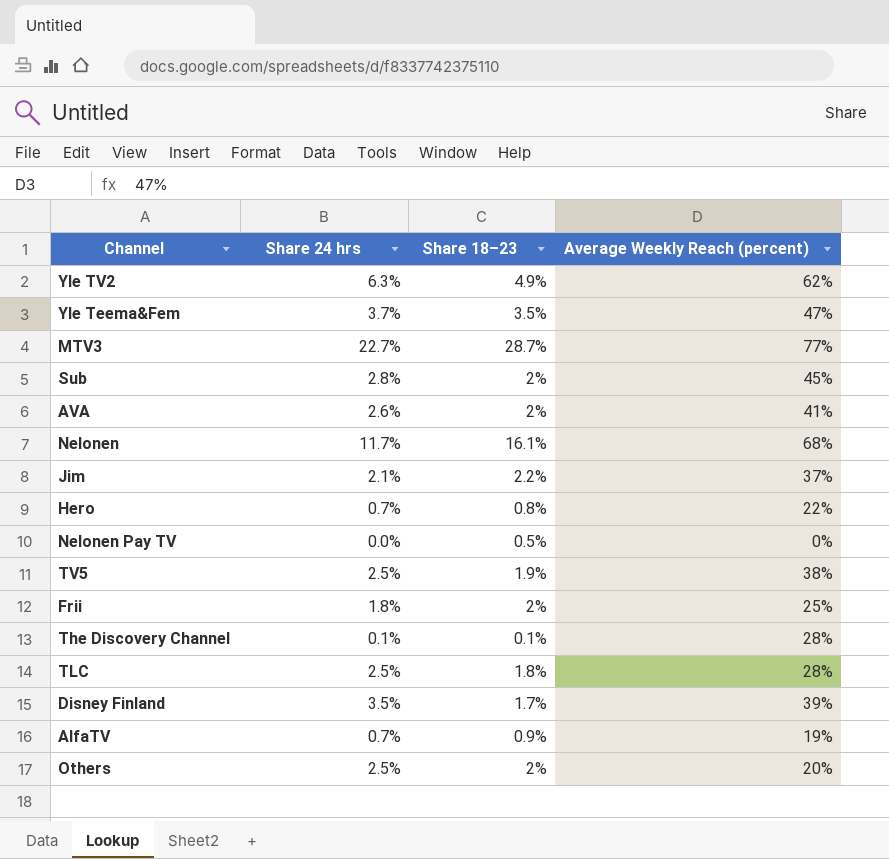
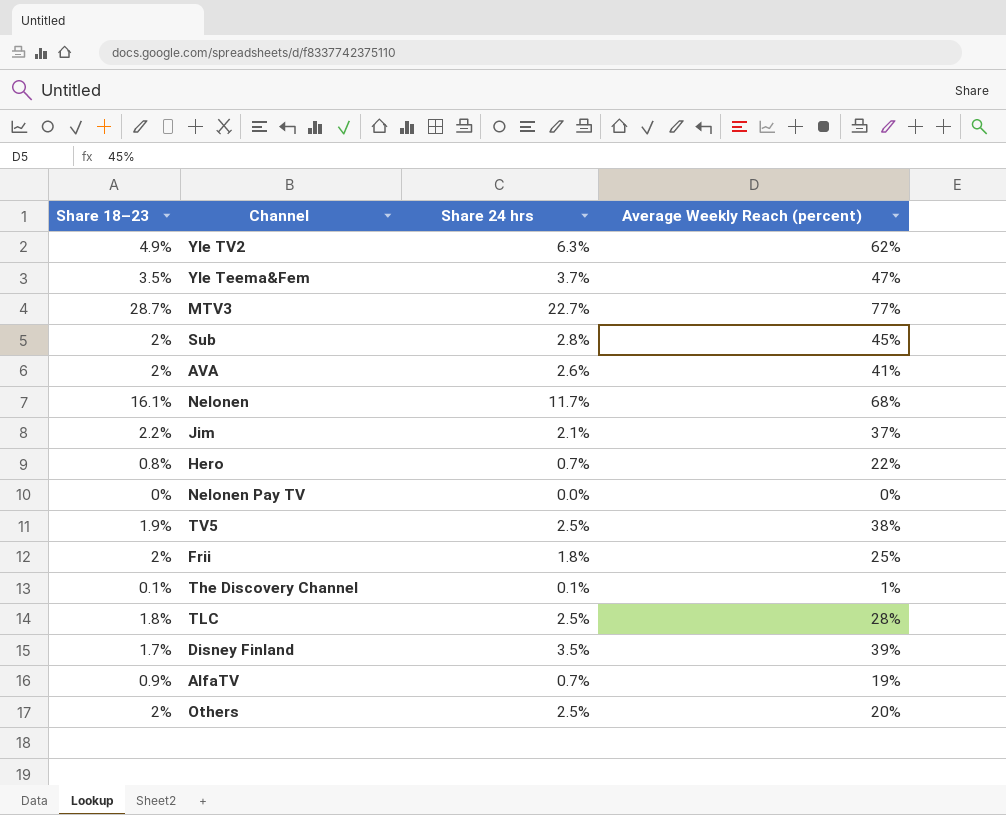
column Share 18–23 | position: 3 -> 1
Nelonen Pay TV | Share 18–23: 0.5% -> 0%
The Discovery Channel | Average Weekly Reach (percent): 28% -> 1%

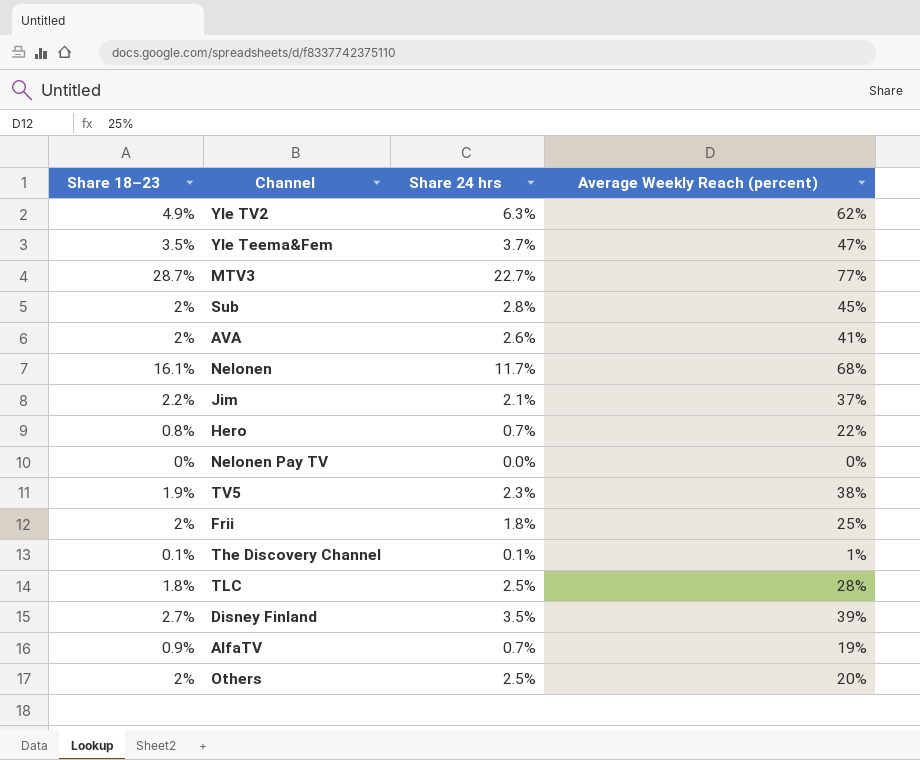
TV5 | Share 24 hrs: 2.5% -> 2.3%
Disney Finland | Share 18–23: 1.7% -> 2.7%

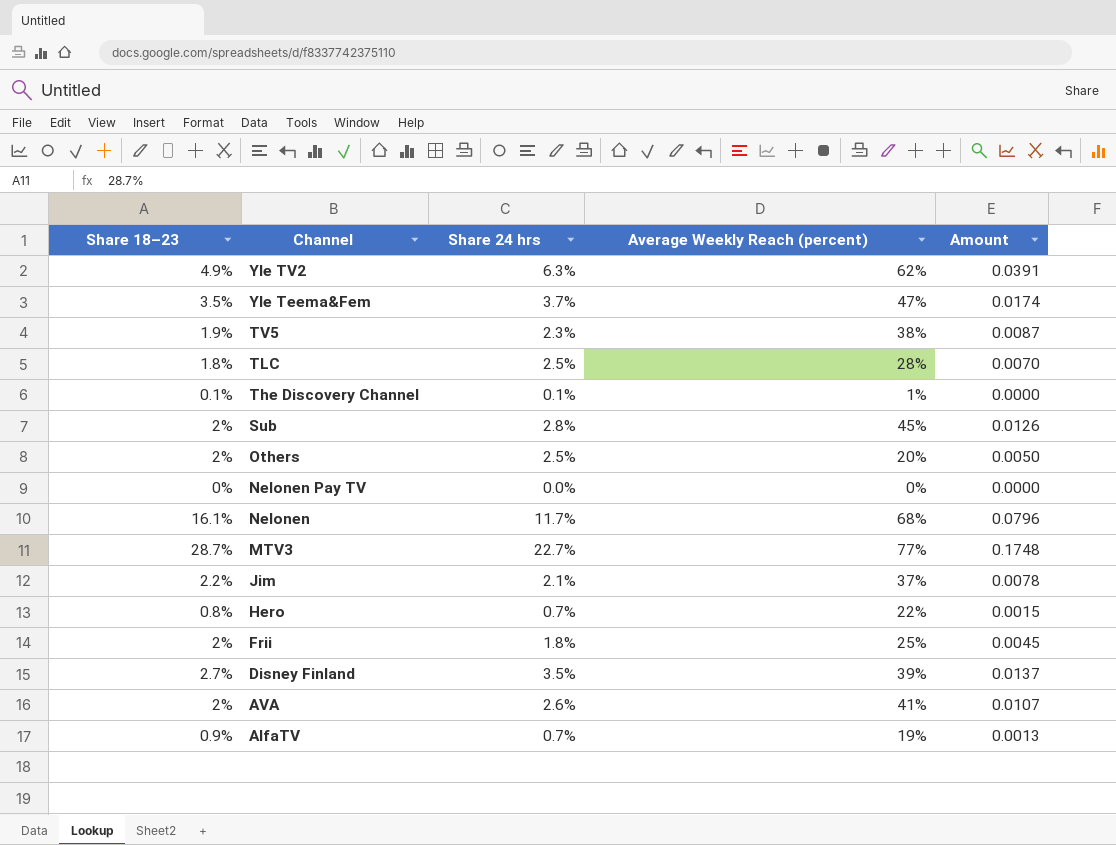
row order: none -> Channel descending
column Amount | formula: none -> [Share 24 hrs] * [Average Weekly Reach (percent)]

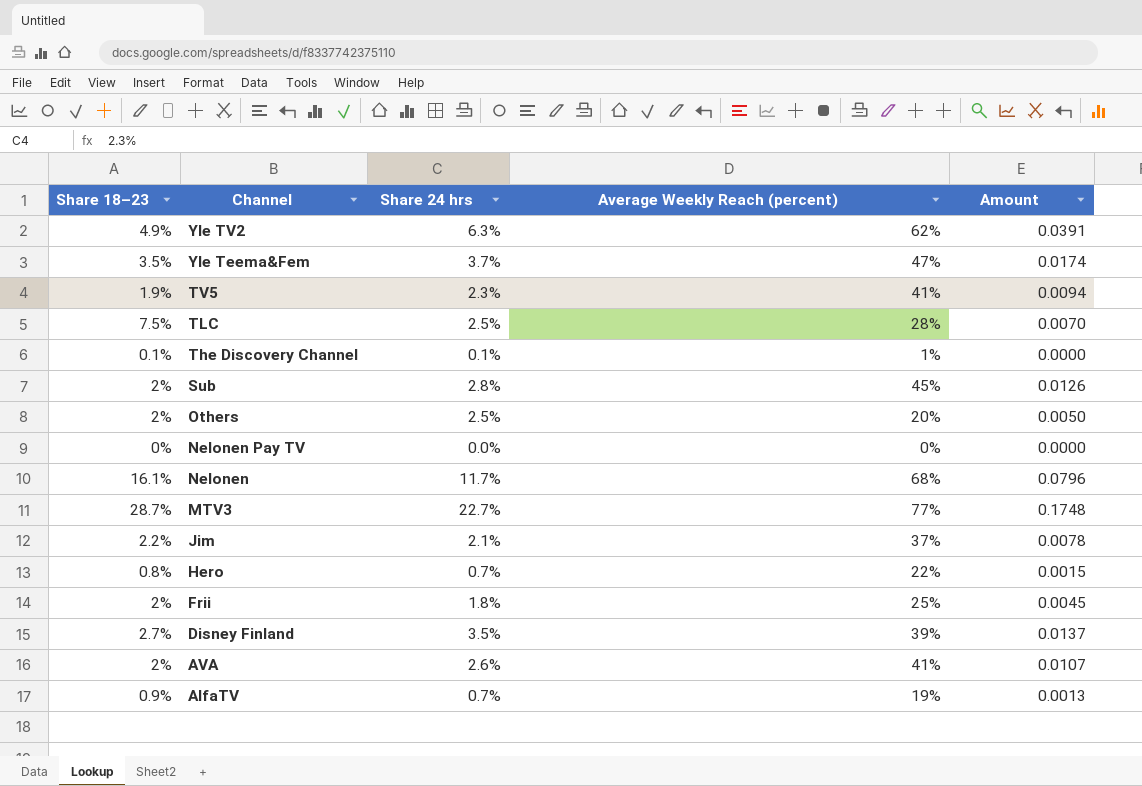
TV5 | Average Weekly Reach (percent): 38% -> 41%
TV5 | Amount: 0.0087 -> 0.0094
TLC | Share 18–23: 1.8% -> 7.5%

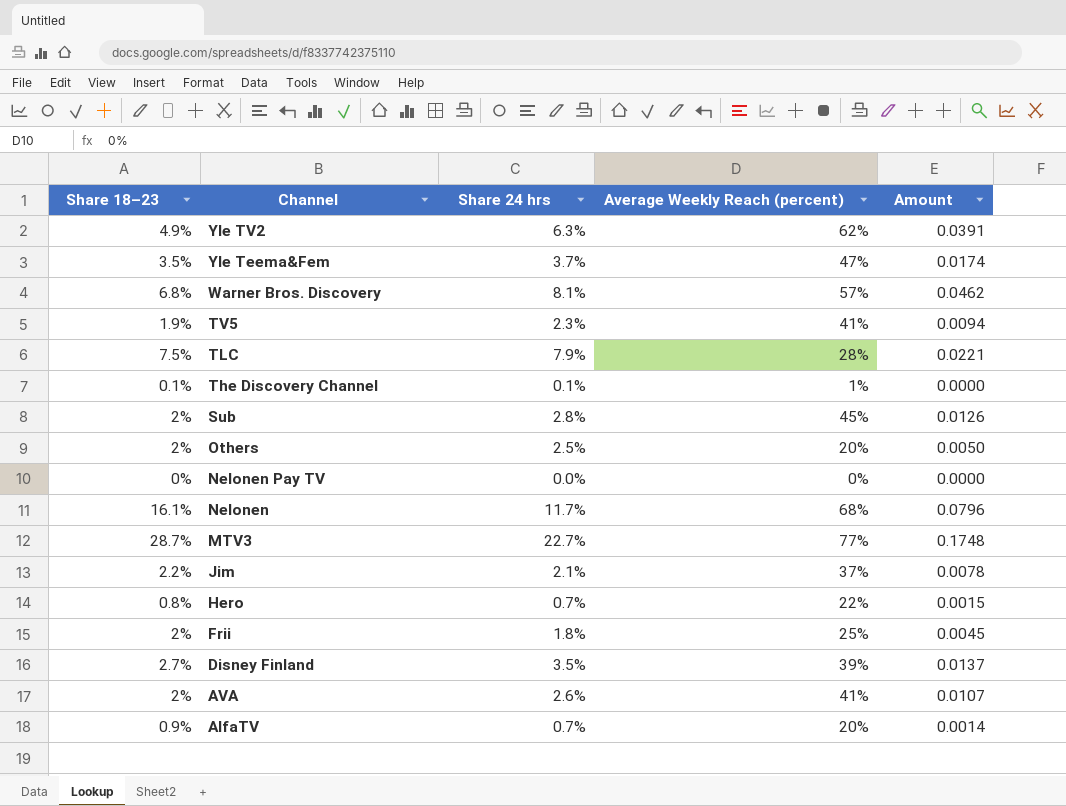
row Warner Bros. Discovery: none -> 6.8% | 8.1% | 57% | 0.0462
TLC | Share 24 hrs: 2.5% -> 7.9%
TLC | Amount: 0.0070 -> 0.0221
AlfaTV | Average Weekly Reach (percent): 19% -> 20%
AlfaTV | Amount: 0.0013 -> 0.0014

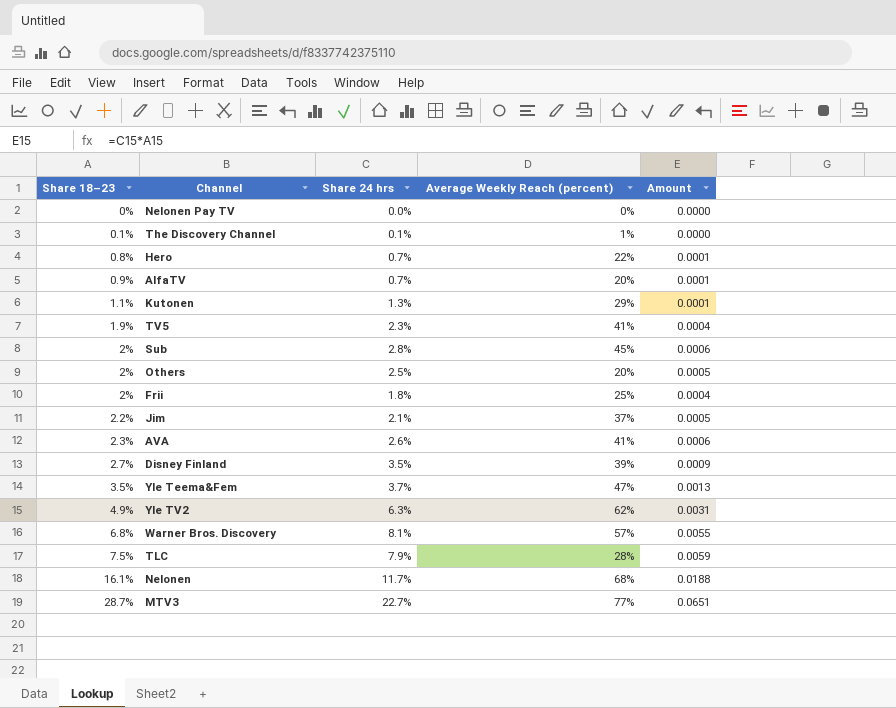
row order: Channel descending -> Share 18–23 ascending
column Amount | formula: [Share 24 hrs] * [Average Weekly Reach (percent)] -> [Share 18–23] * [Share 24 hrs]
row Kutonen: none -> 1.1% | 1.3% | 29% | 0.0001
AVA | Share 18–23: 2% -> 2.3%

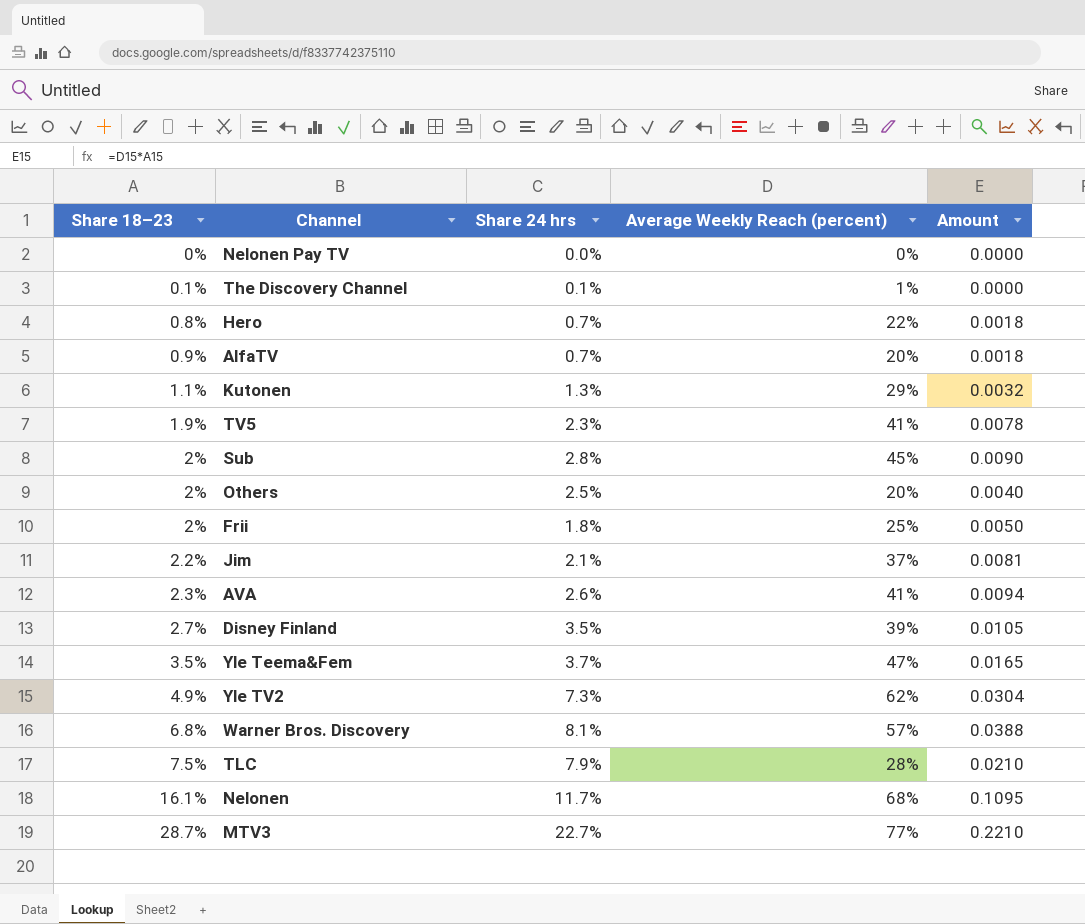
column Amount | formula: [Share 18–23] * [Share 24 hrs] -> [Share 18–23] * [Average Weekly Reach (percent)]
Yle TV2 | Share 24 hrs: 6.3% -> 7.3%

